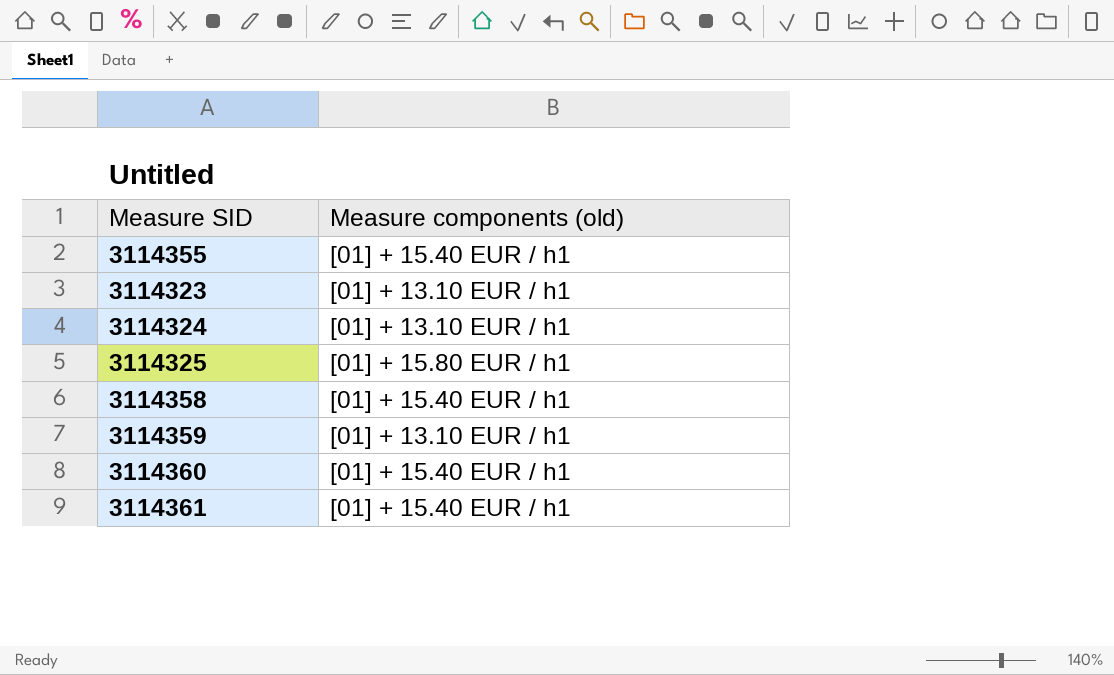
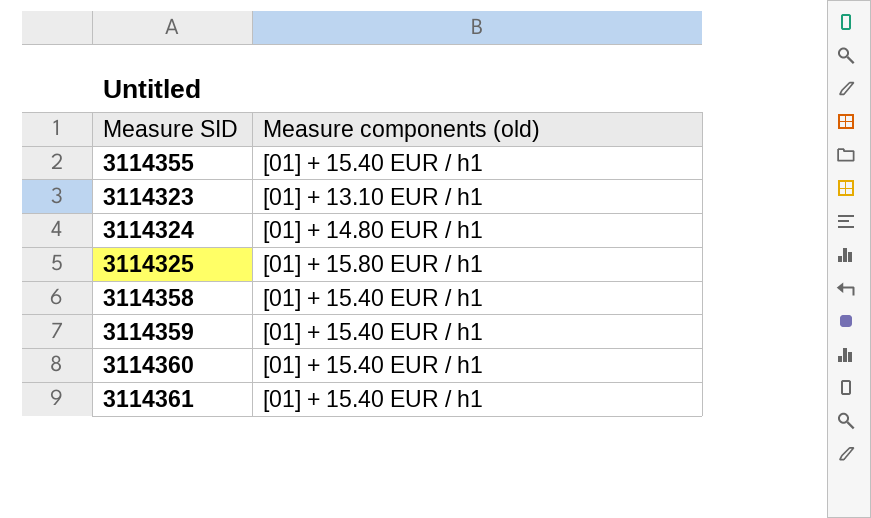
3114324 | Measure components (old): [01] + 13.10 EUR / h1 -> [01] + 14.80 EUR / h1
3114359 | Measure components (old): [01] + 13.10 EUR / h1 -> [01] + 15.40 EUR / h1

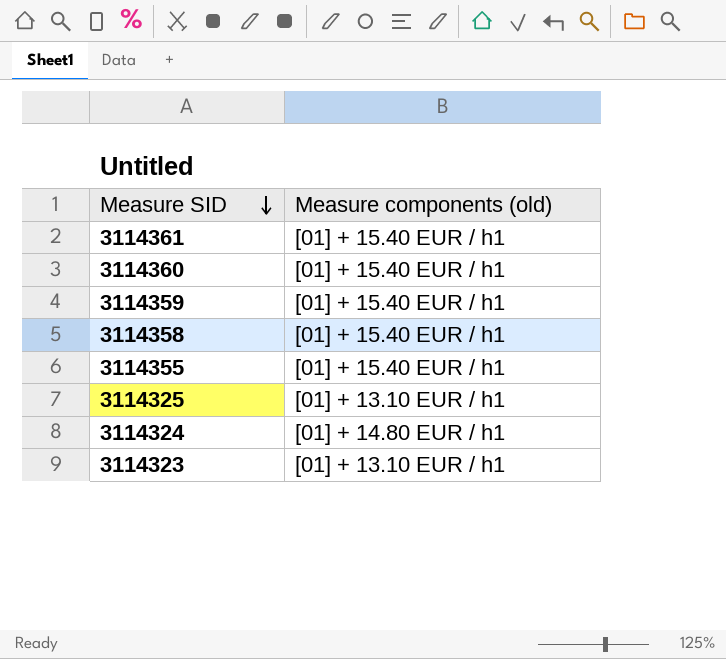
row order: none -> Measure SID descending
3114325 | Measure components (old): [01] + 15.80 EUR / h1 -> [01] + 13.10 EUR / h1

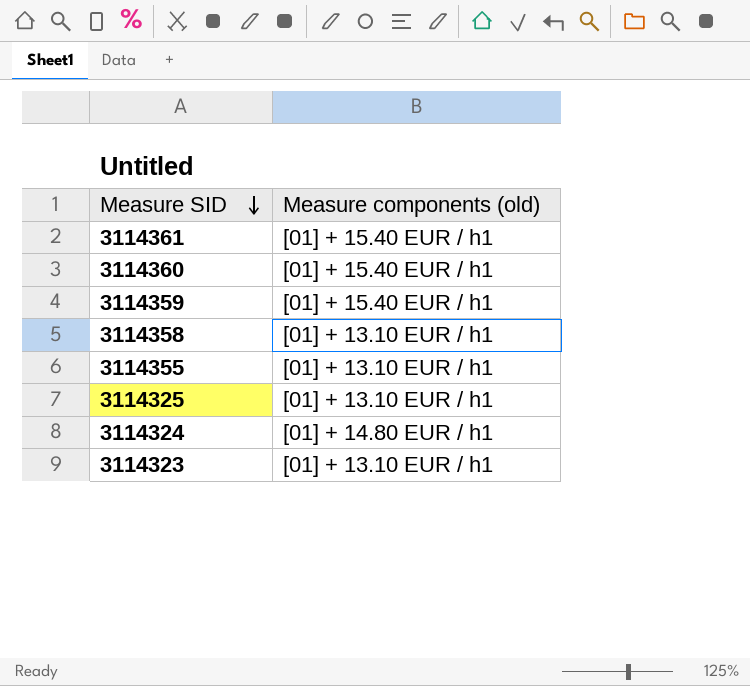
3114358 | Measure components (old): [01] + 15.40 EUR / h1 -> [01] + 13.10 EUR / h1
3114355 | Measure components (old): [01] + 15.40 EUR / h1 -> [01] + 13.10 EUR / h1

